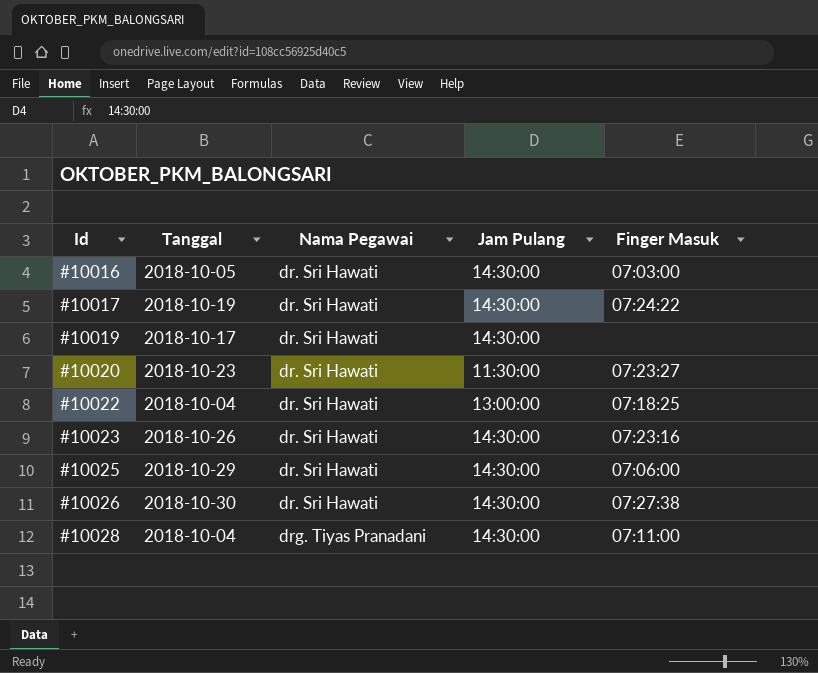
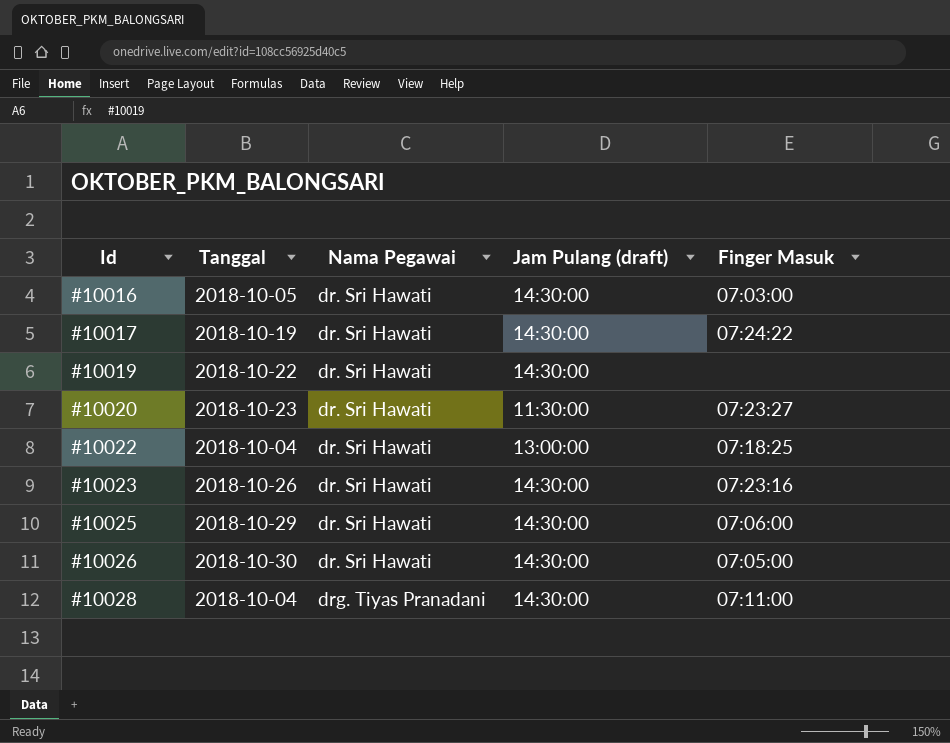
column name: Jam Pulang -> Jam Pulang (draft)
#10019 | Tanggal: 2018-10-17 -> 2018-10-22
#10026 | Finger Masuk: 07:27:38 -> 07:05:00

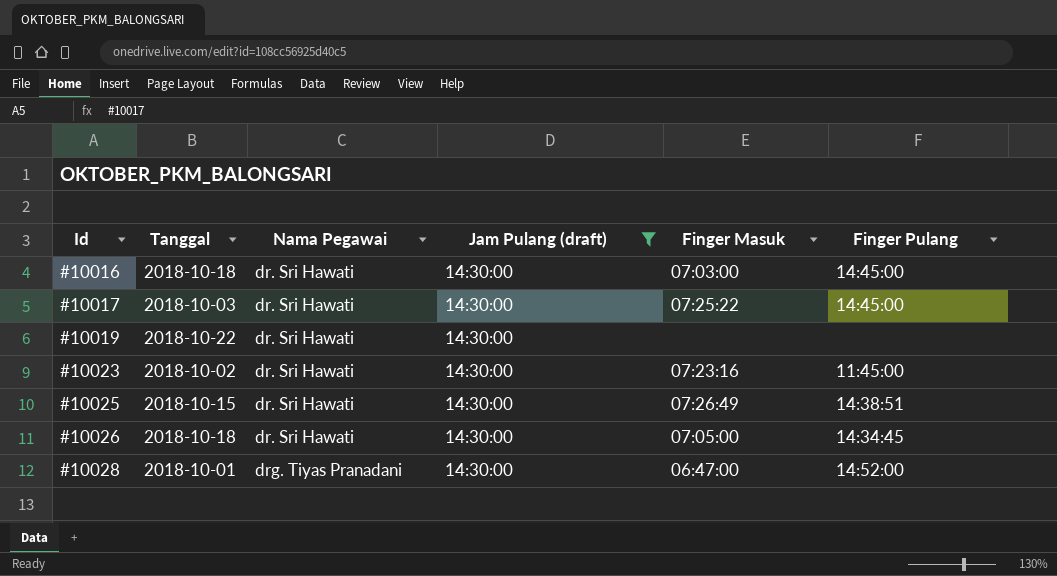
filter: none -> Jam Pulang (draft) = 14:30:00
column Finger Pulang | position: none -> 6
#10016 | Tanggal: 2018-10-05 -> 2018-10-18
#10017 | Tanggal: 2018-10-19 -> 2018-10-03
#10017 | Finger Masuk: 07:24:22 -> 07:25:22
#10023 | Tanggal: 2018-10-26 -> 2018-10-02
#10025 | Tanggal: 2018-10-29 -> 2018-10-15
#10025 | Finger Masuk: 07:06:00 -> 07:26:49
#10026 | Tanggal: 2018-10-30 -> 2018-10-18
#10028 | Tanggal: 2018-10-04 -> 2018-10-01
#10028 | Finger Masuk: 07:11:00 -> 06:47:00

